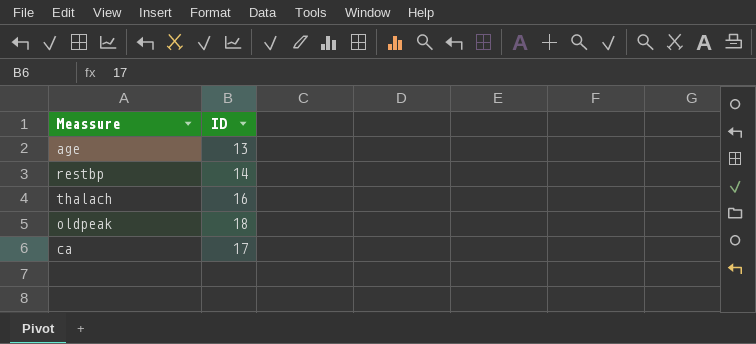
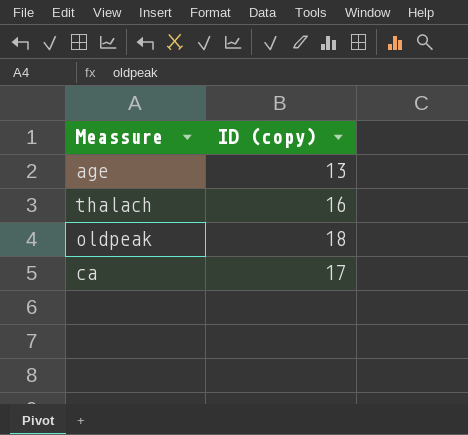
column name: ID -> ID (copy)
row restbp: 14 -> none

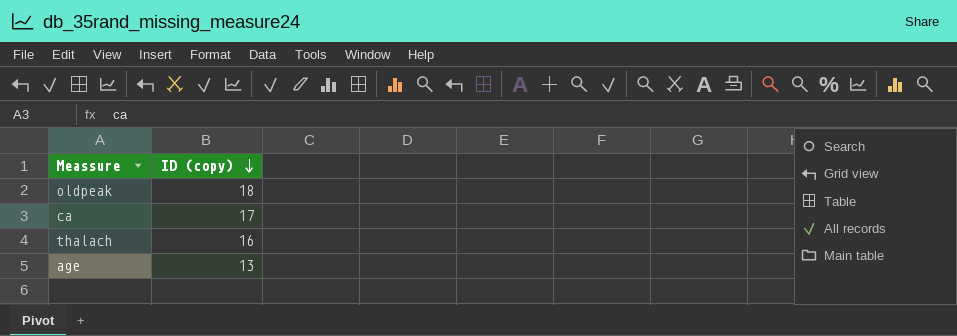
row order: none -> ID (copy) descending

